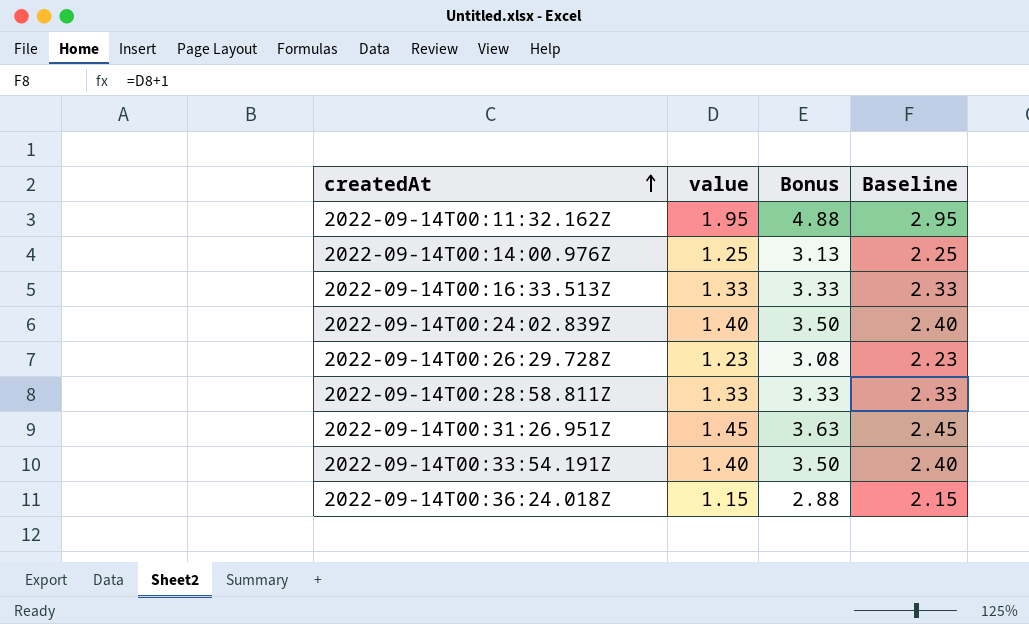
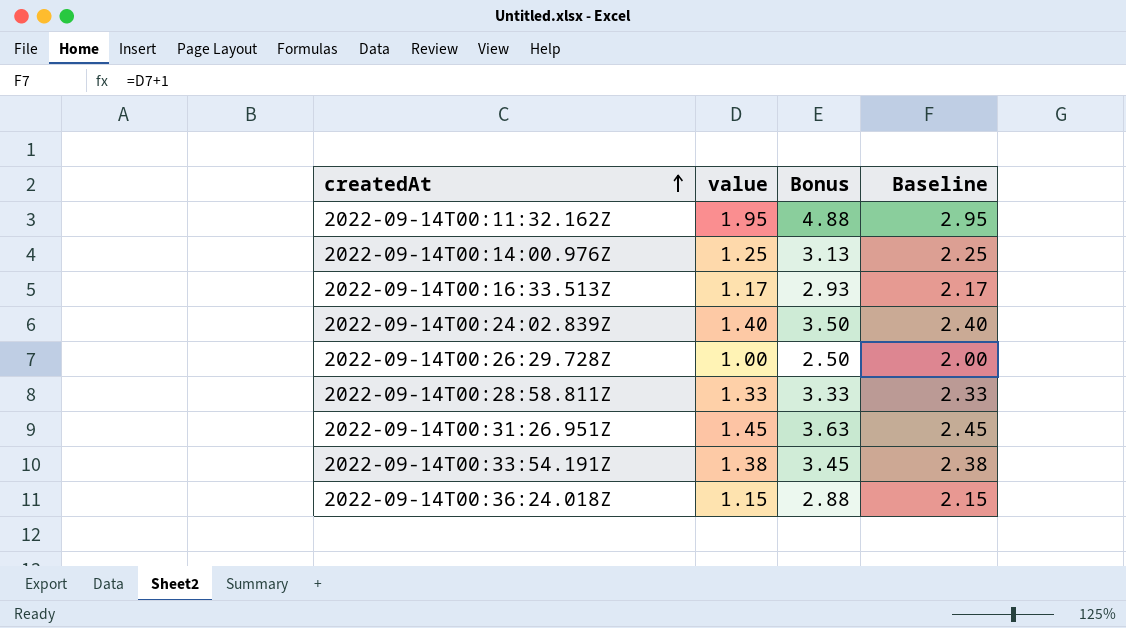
2022-09-14T00:16:33.513Z | value: 1.33 -> 1.17
2022-09-14T00:16:33.513Z | Bonus: 3.33 -> 2.93
2022-09-14T00:16:33.513Z | Baseline: 2.33 -> 2.17
2022-09-14T00:26:29.728Z | value: 1.23 -> 1.00
2022-09-14T00:26:29.728Z | Bonus: 3.08 -> 2.50
2022-09-14T00:26:29.728Z | Baseline: 2.23 -> 2.00
2022-09-14T00:33:54.191Z | value: 1.40 -> 1.38
2022-09-14T00:33:54.191Z | Bonus: 3.50 -> 3.45
2022-09-14T00:33:54.191Z | Baseline: 2.40 -> 2.38

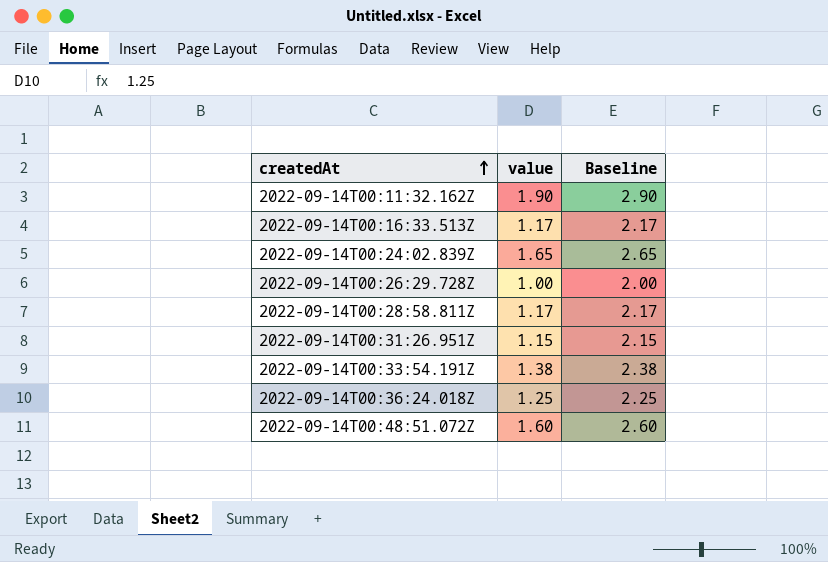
column Bonus | formula: [value] * 2.5 -> none
row 2022-09-14T00:14:00.976Z: 1.25 | 3.13 | 2.25 -> none
2022-09-14T00:11:32.162Z | value: 1.95 -> 1.90
2022-09-14T00:11:32.162Z | Baseline: 2.95 -> 2.90
2022-09-14T00:24:02.839Z | value: 1.40 -> 1.65
2022-09-14T00:24:02.839Z | Baseline: 2.40 -> 2.65
2022-09-14T00:28:58.811Z | value: 1.33 -> 1.17
2022-09-14T00:28:58.811Z | Baseline: 2.33 -> 2.17
2022-09-14T00:31:26.951Z | value: 1.45 -> 1.15
2022-09-14T00:31:26.951Z | Baseline: 2.45 -> 2.15
2022-09-14T00:36:24.018Z | value: 1.15 -> 1.25
2022-09-14T00:36:24.018Z | Baseline: 2.15 -> 2.25
row 2022-09-14T00:48:51.072Z: none -> 1.60 | 2.60

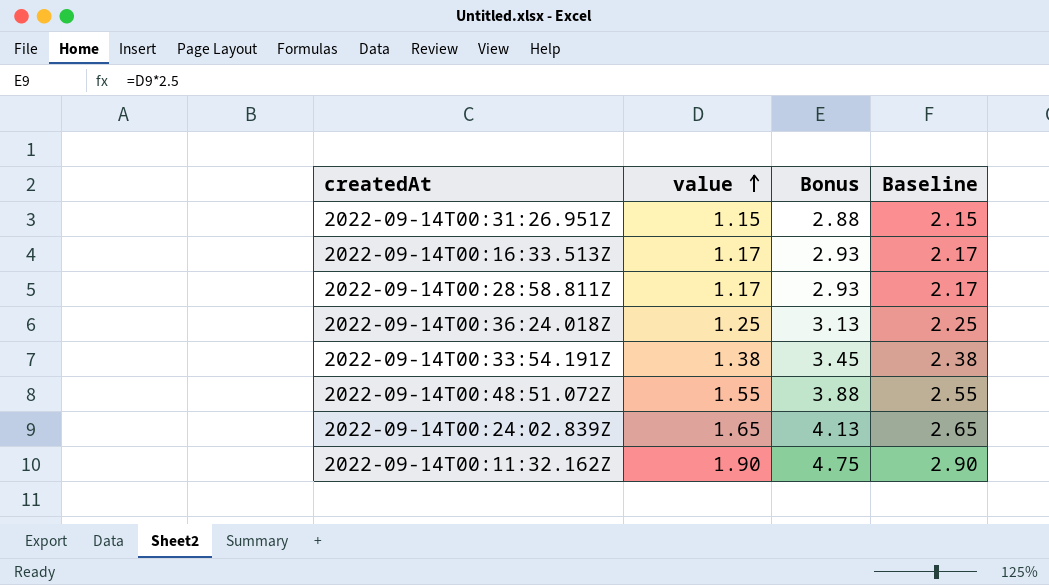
row order: createdAt ascending -> value ascending
column Bonus | formula: none -> [value] * 2.5
row 2022-09-14T00:26:29.728Z: 1.00 | 2.00 -> none
2022-09-14T00:48:51.072Z | value: 1.60 -> 1.55
2022-09-14T00:48:51.072Z | Baseline: 2.60 -> 2.55

